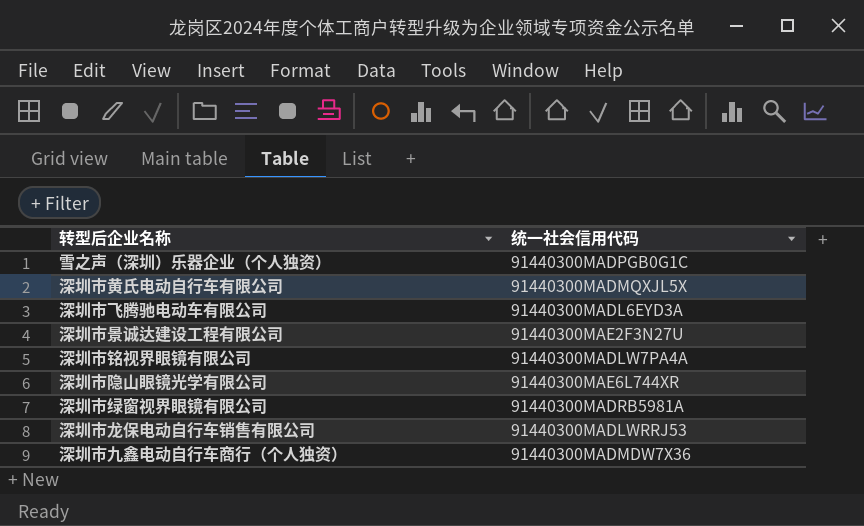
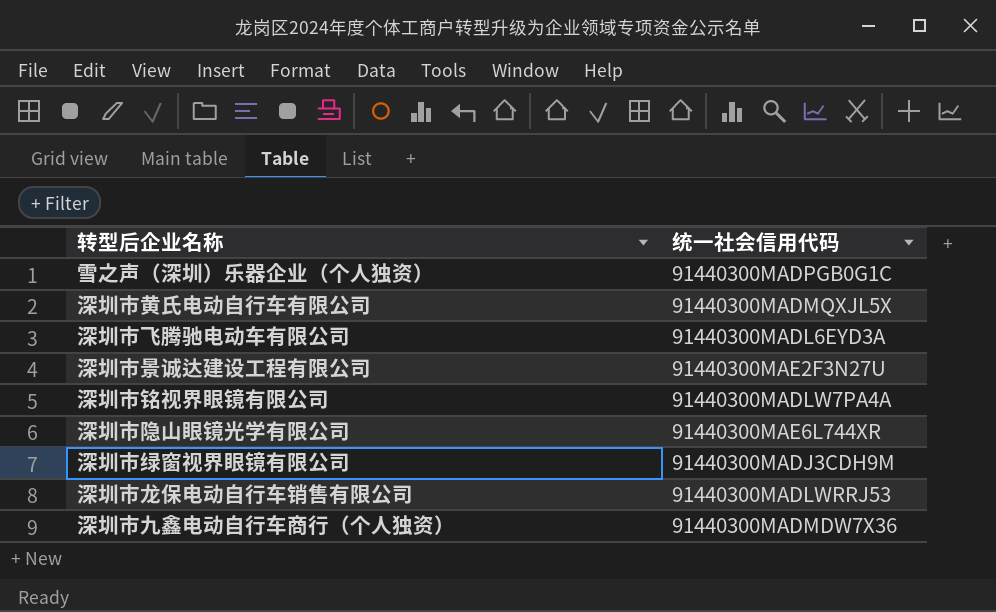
深圳市绿窗视界眼镜有限公司 | 统一社会信用代码: 91440300MADRB5981A -> 91440300MADJ3CDH9M

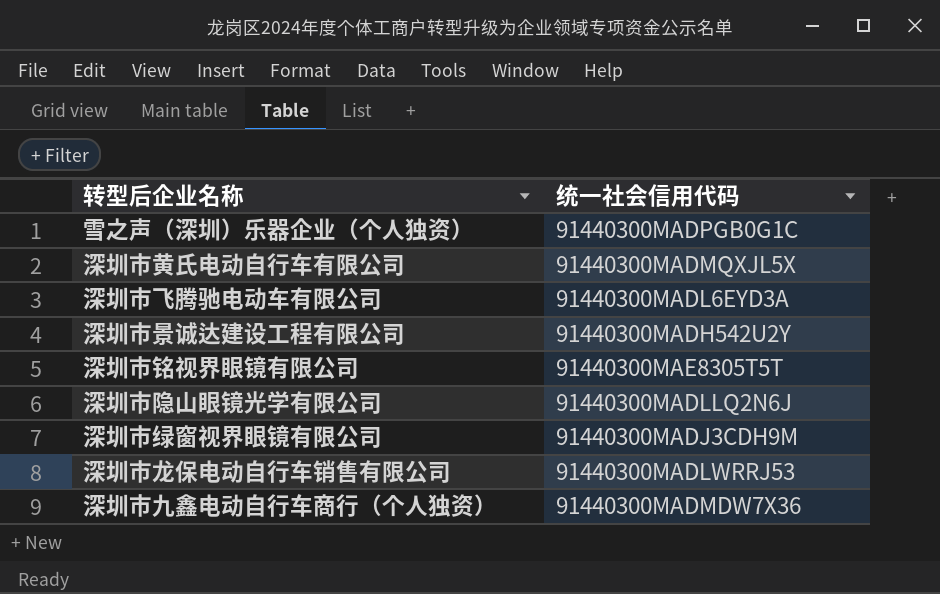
深圳市景诚达建设工程有限公司 | 统一社会信用代码: 91440300MAE2F3N27U -> 91440300MADH542U2Y
深圳市铭视界眼镜有限公司 | 统一社会信用代码: 91440300MADLW7PA4A -> 91440300MAE8305T5T
深圳市隐山眼镜光学有限公司 | 统一社会信用代码: 91440300MAE6L744XR -> 91440300MADLLQ2N6J

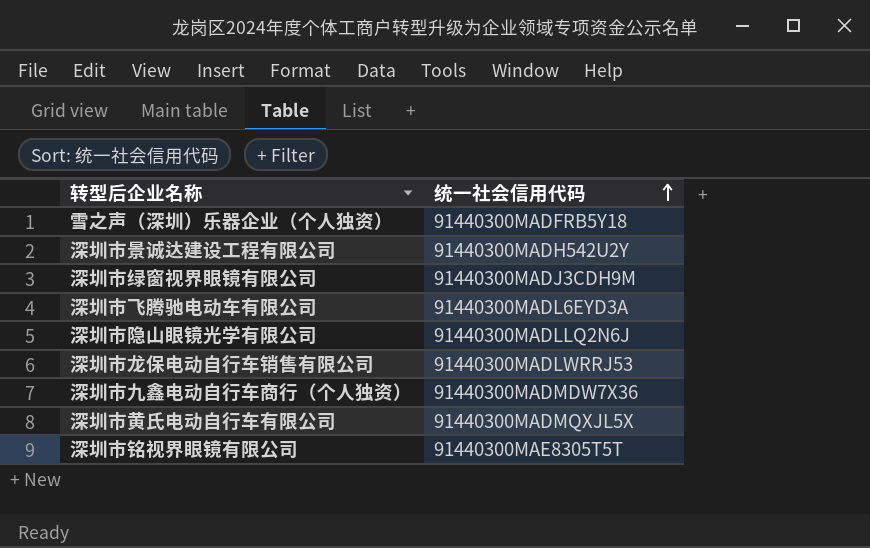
row order: none -> 统一社会信用代码 ascending
雪之声（深圳）乐器企业（个人独资） | 统一社会信用代码: 91440300MADPGB0G1C -> 91440300MADFRB5Y18

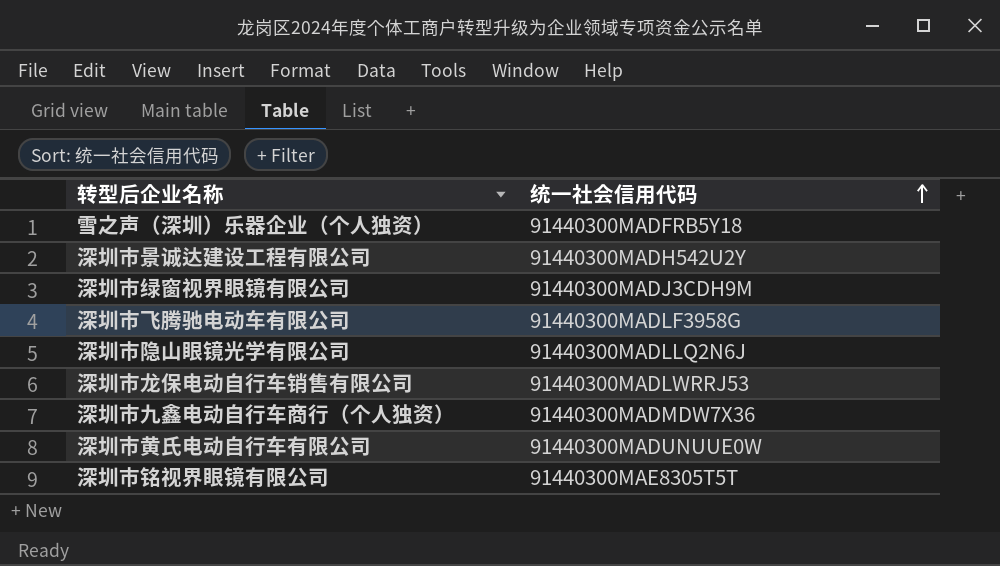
深圳市飞腾驰电动车有限公司 | 统一社会信用代码: 91440300MADL6EYD3A -> 91440300MADLF3958G
深圳市黄氏电动自行车有限公司 | 统一社会信用代码: 91440300MADMQXJL5X -> 91440300MADUNUUE0W

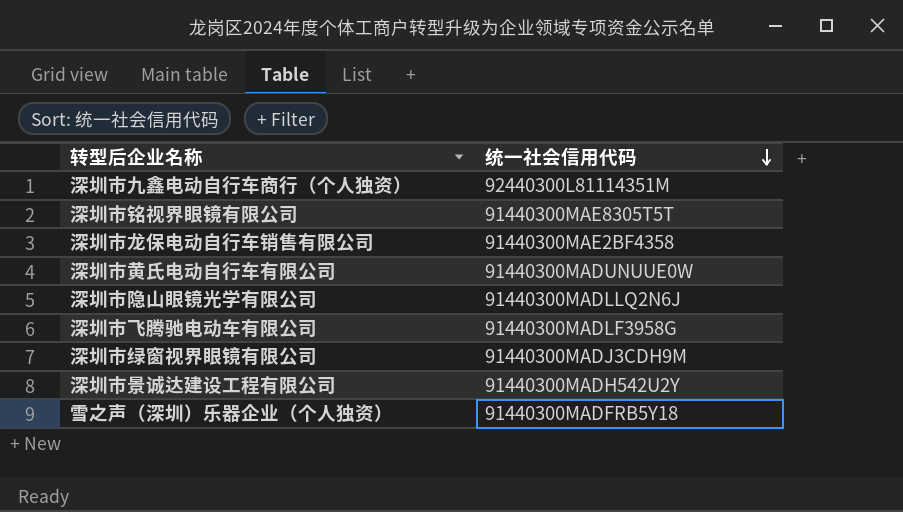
row order: 统一社会信用代码 ascending -> 统一社会信用代码 descending
深圳市九鑫电动自行车商行（个人独资） | 统一社会信用代码: 91440300MADMDW7X36 -> 92440300L81114351M
深圳市龙保电动自行车销售有限公司 | 统一社会信用代码: 91440300MADLWRRJ53 -> 91440300MAE2BF4358

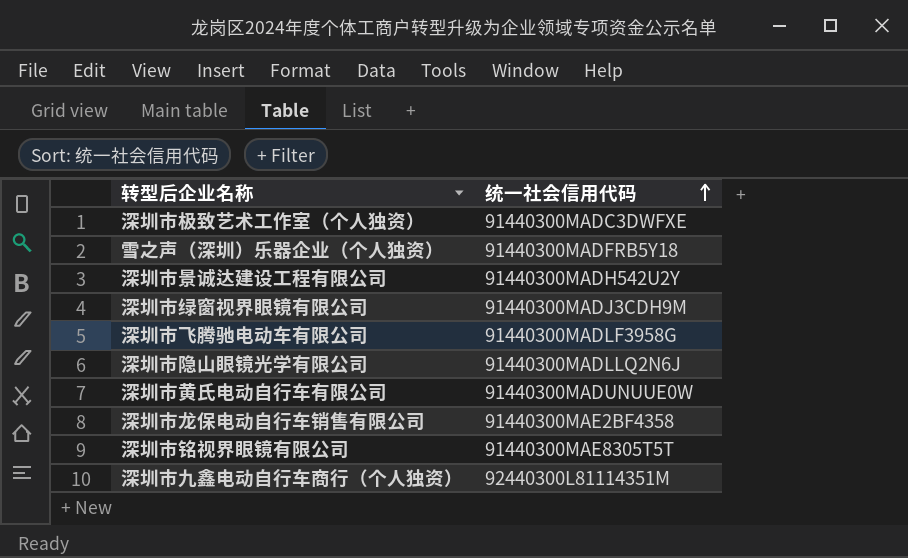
row order: 统一社会信用代码 descending -> 统一社会信用代码 ascending
row 深圳市极致艺术工作室（个人独资）: none -> 91440300MADC3DWFXE

